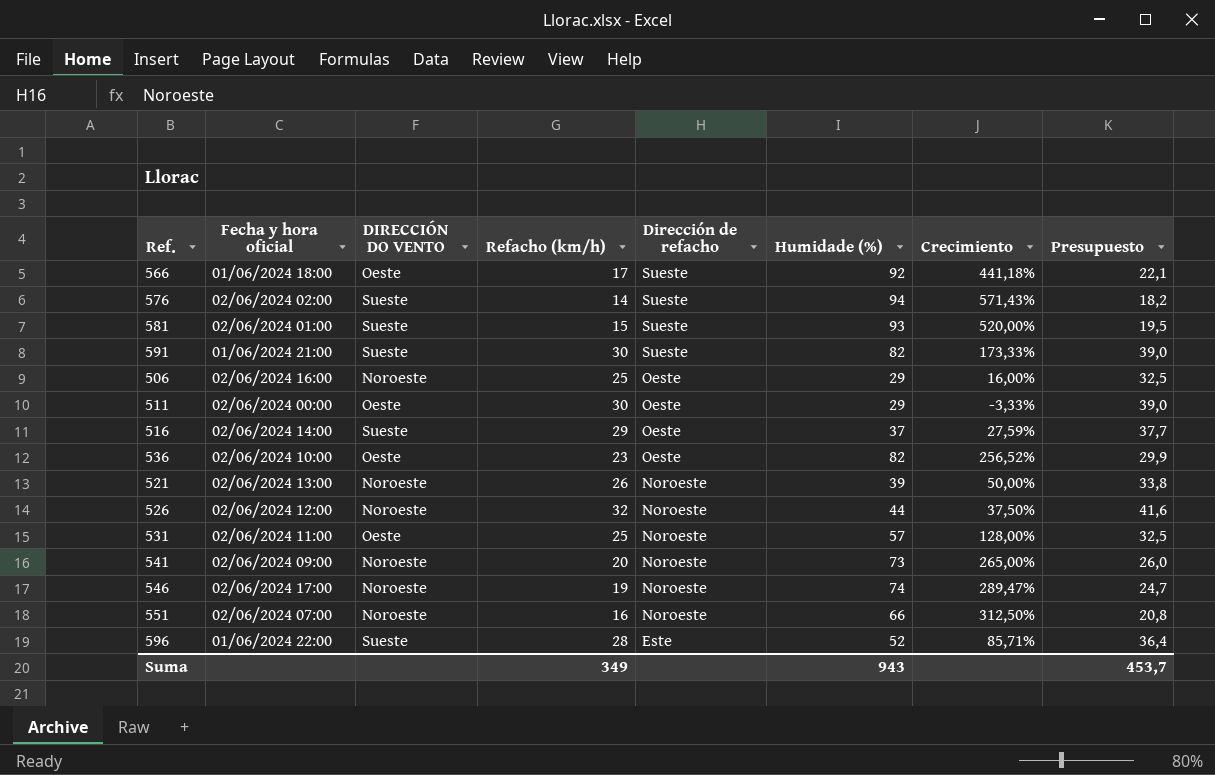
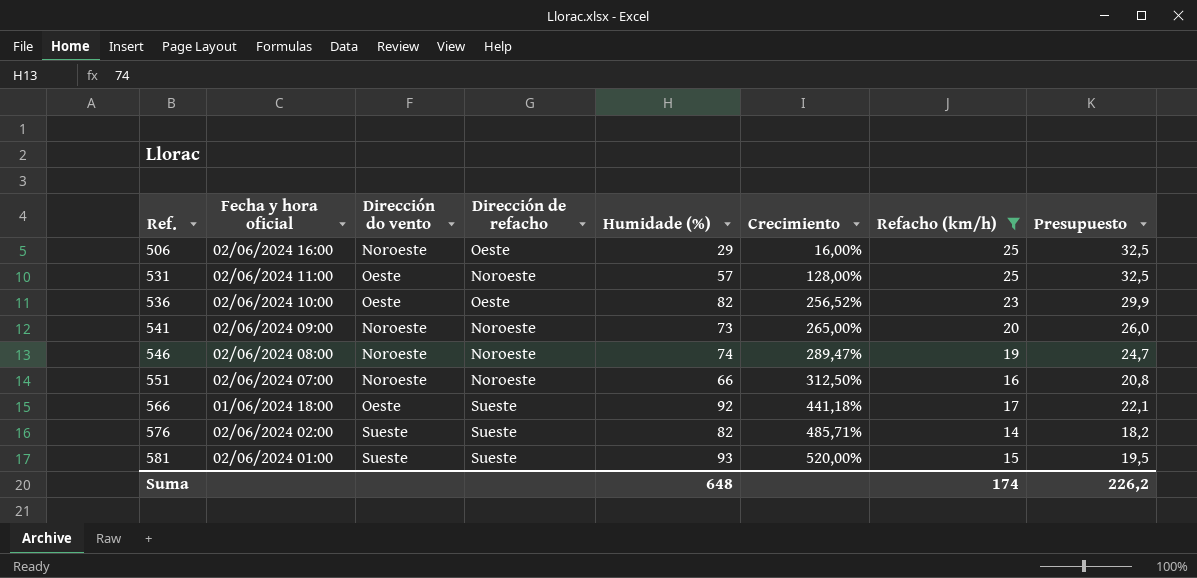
filter: none -> Refacho (km/h) <= 25
row order: Dirección de refacho descending -> Ref. ascending
column name: DIRECCIÓN DO VENTO -> Dirección do vento
column Refacho (km/h) | position: 4 -> 7
546 | Fecha y hora oficial: 02/06/2024 17:00 -> 02/06/2024 08:00
576 | Humidade (%): 94 -> 82
576 | Crecimiento: 571,43% -> 485,71%
Suma | Humidade (%): 943 -> 648
Suma | Refacho (km/h): 349 -> 174
Suma | Presupuesto: 453,7 -> 226,2

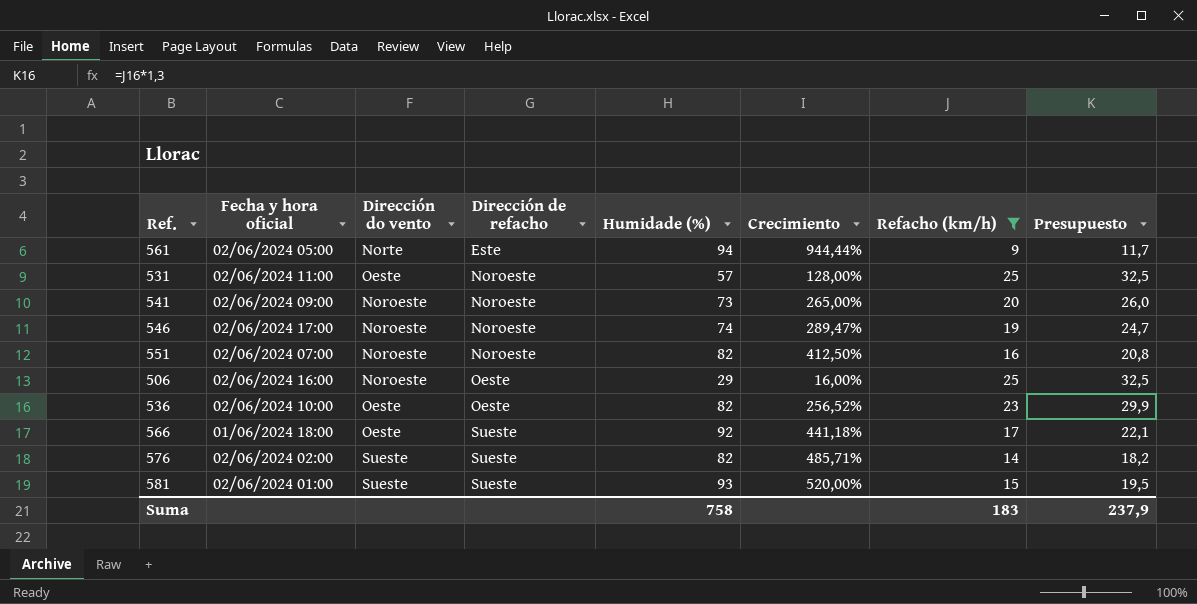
row order: Ref. ascending -> Dirección de refacho ascending
row 561: none -> 02/06/2024 05:00 | Norte | Este | 94 | 944,44% | 9 | 11,7
546 | Fecha y hora oficial: 02/06/2024 08:00 -> 02/06/2024 17:00
551 | Humidade (%): 66 -> 82
551 | Crecimiento: 312,50% -> 412,50%
Suma | Humidade (%): 648 -> 758
Suma | Refacho (km/h): 174 -> 183
Suma | Presupuesto: 226,2 -> 237,9

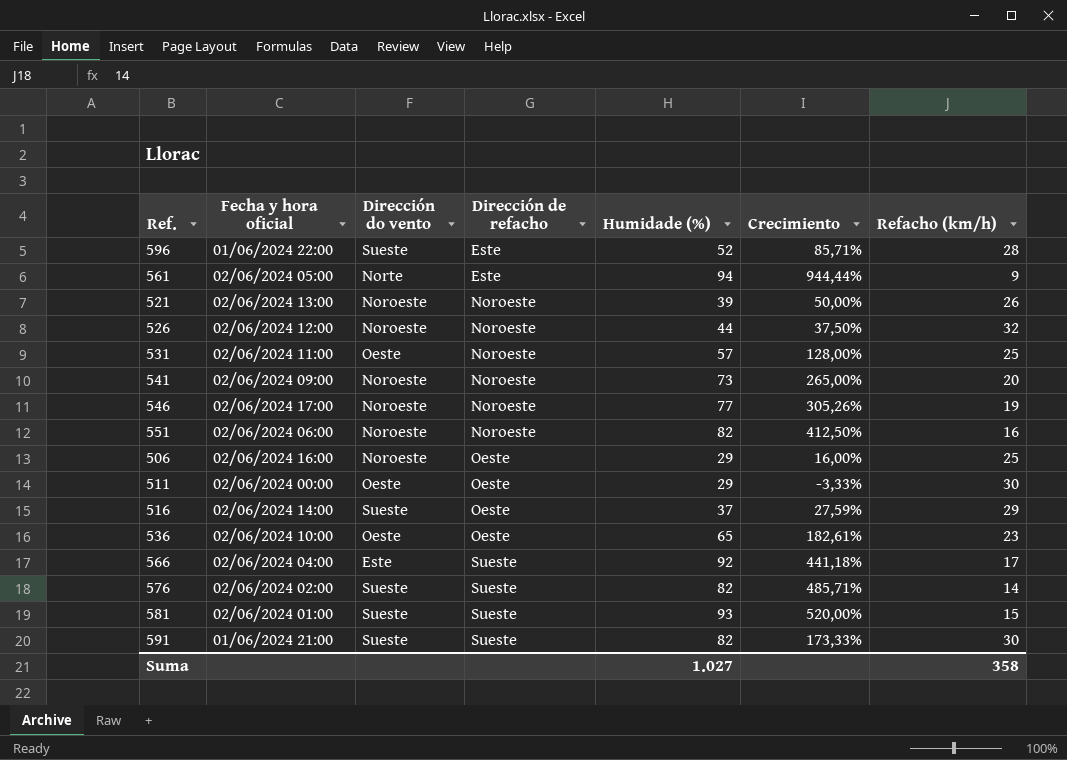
filter: Refacho (km/h) <= 25 -> none
column Presupuesto | formula: [Refacho (km/h)] * 1,3 -> none
546 | Humidade (%): 74 -> 77
546 | Crecimiento: 289,47% -> 305,26%
551 | Fecha y hora oficial: 02/06/2024 07:00 -> 02/06/2024 06:00
536 | Humidade (%): 82 -> 65
536 | Crecimiento: 256,52% -> 182,61%
566 | Fecha y hora oficial: 01/06/2024 18:00 -> 02/06/2024 04:00
566 | Dirección do vento: Oeste -> Este
Suma | Humidade (%): 758 -> 1.027
Suma | Refacho (km/h): 183 -> 358

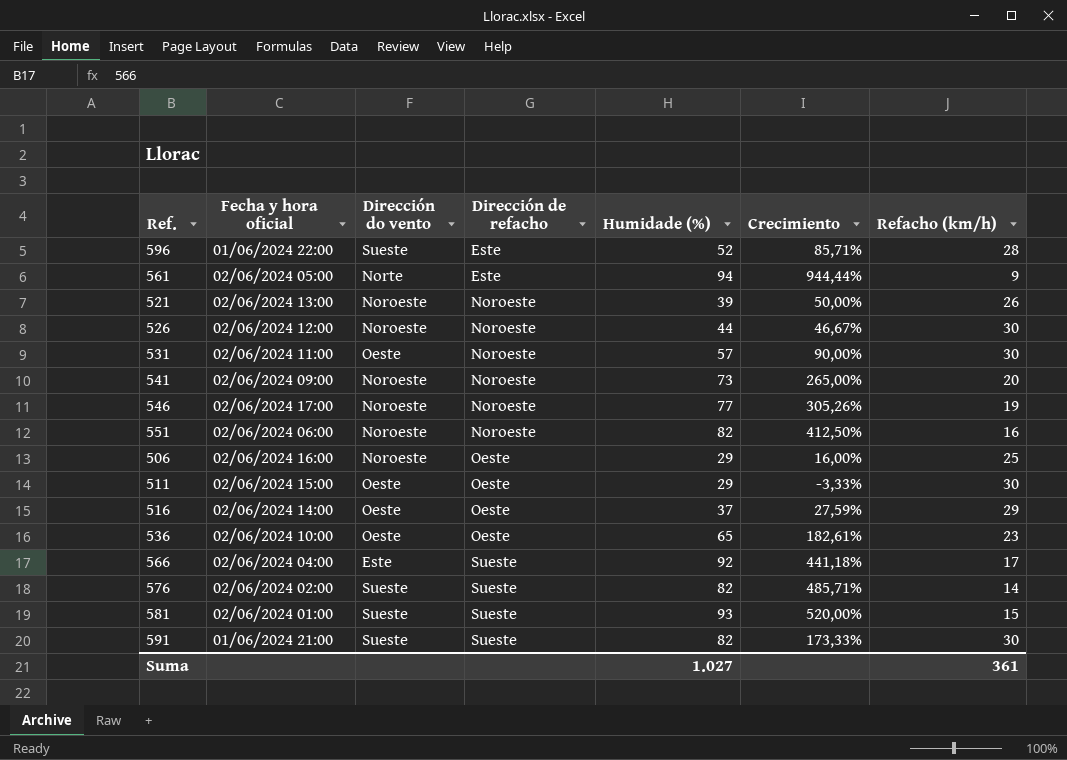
526 | Crecimiento: 37,50% -> 46,67%
526 | Refacho (km/h): 32 -> 30
531 | Crecimiento: 128,00% -> 90,00%
531 | Refacho (km/h): 25 -> 30
511 | Fecha y hora oficial: 02/06/2024 00:00 -> 02/06/2024 15:00
516 | Dirección do vento: Sueste -> Oeste
Suma | Refacho (km/h): 358 -> 361

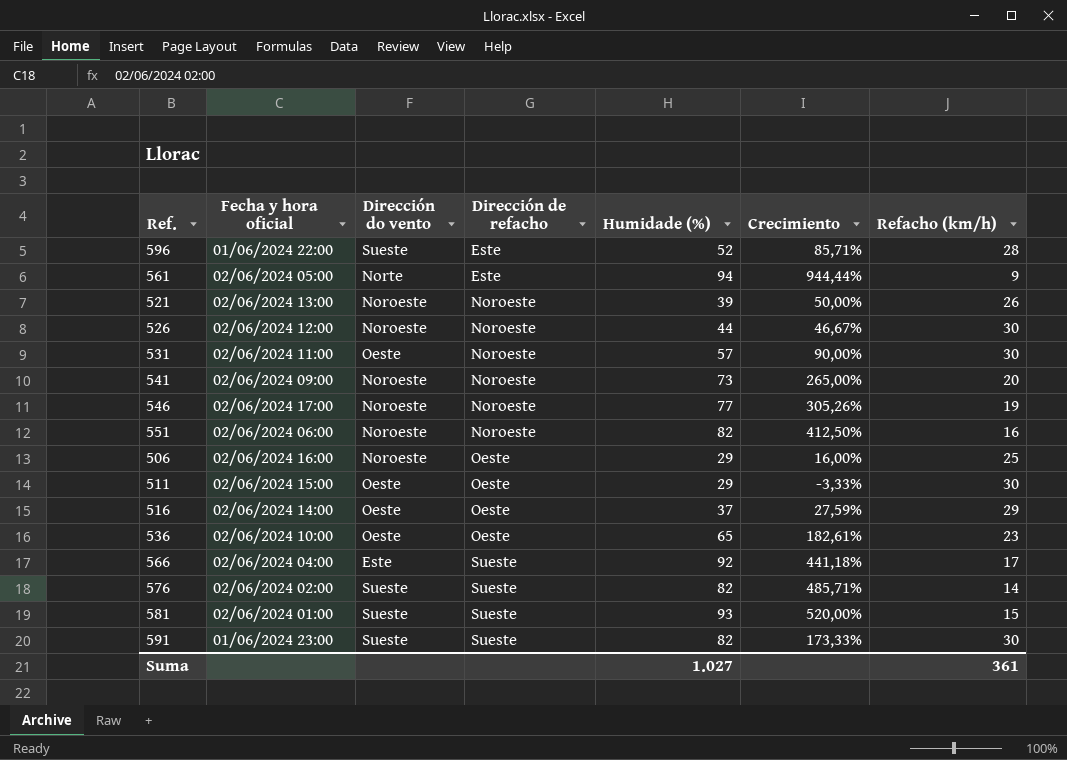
591 | Fecha y hora oficial: 01/06/2024 21:00 -> 01/06/2024 23:00

